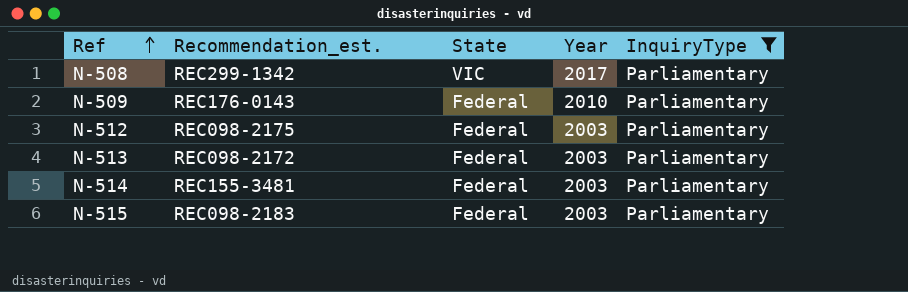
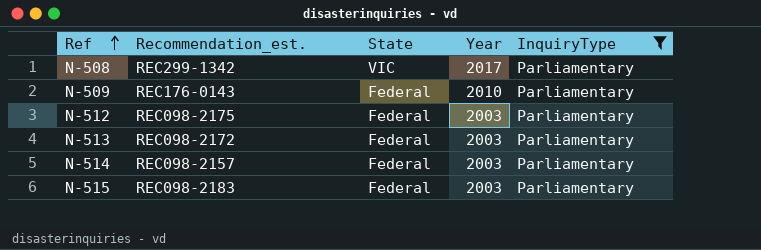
N-514 | Recommendation_est.: REC155-3481 -> REC098-2157

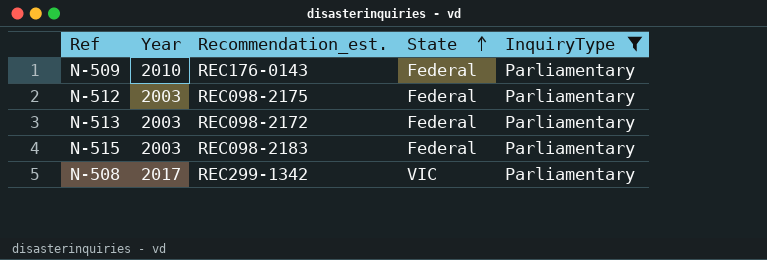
row order: Ref ascending -> State ascending
column Year | position: 4 -> 2
row N-514: REC098-2157 | Federal | 2003 | Parliamentary -> none

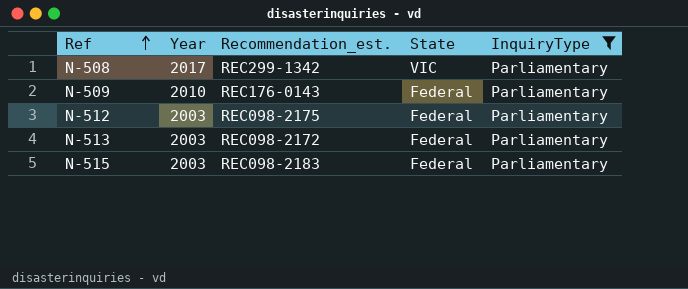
row order: State ascending -> Ref ascending

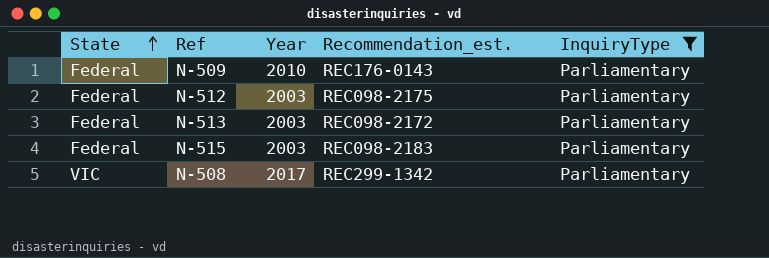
row order: Ref ascending -> State ascending
column State | position: 4 -> 1

